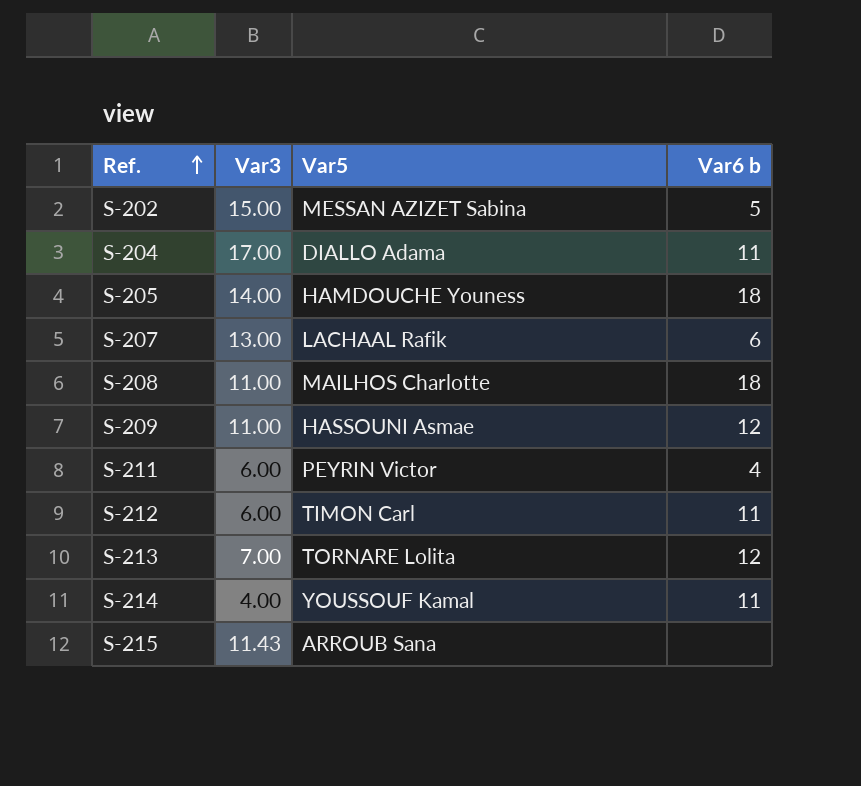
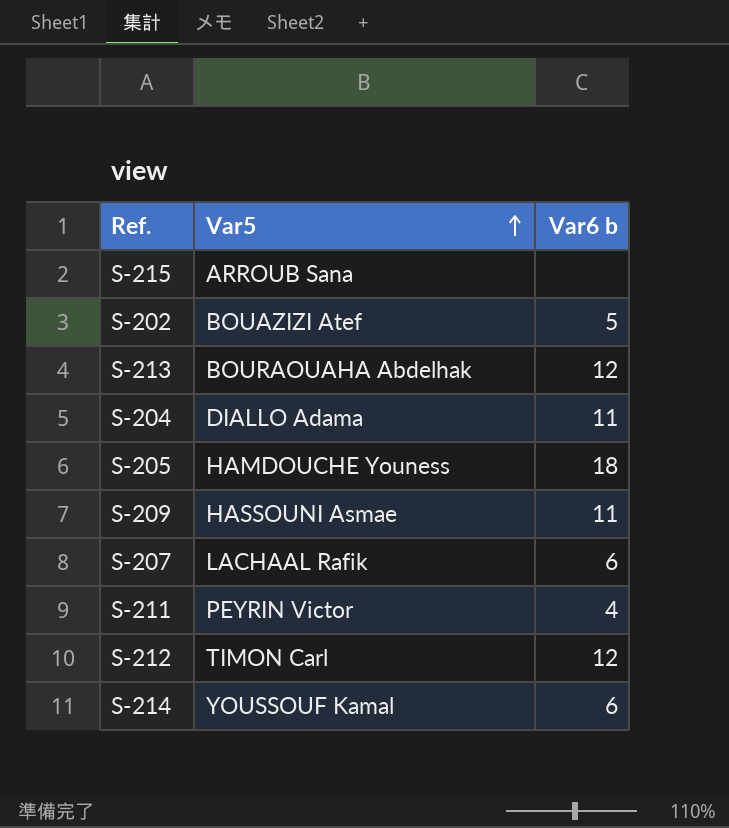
row order: Ref. ascending -> Var5 ascending
column Var3 | position: 2 -> none
row S-208: 11.00 | MAILHOS Charlotte | 18 -> none
S-202 | Var5: MESSAN AZIZET Sabina -> BOUAZIZI Atef
S-213 | Var5: TORNARE Lolita -> BOURAOUAHA Abdelhak
S-209 | Var6 b: 12 -> 11
S-212 | Var6 b: 11 -> 12
S-214 | Var6 b: 11 -> 6

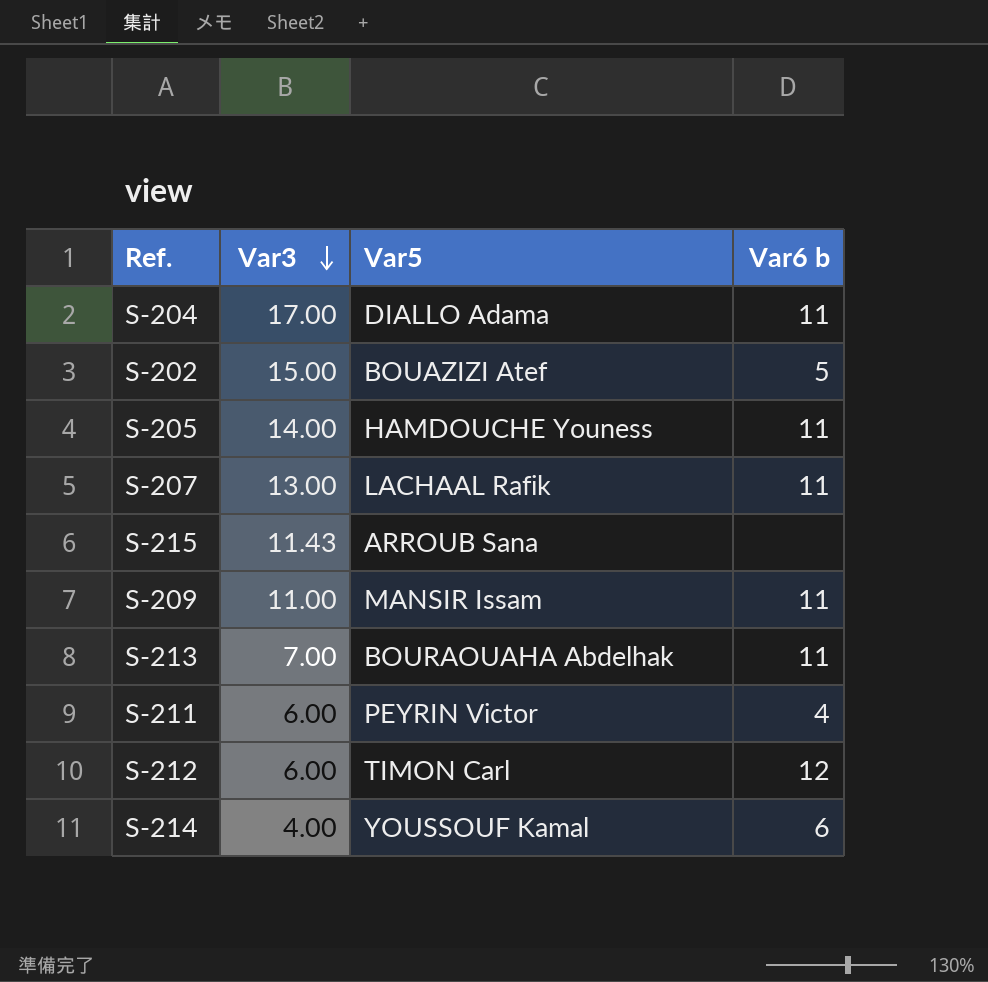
row order: Var5 ascending -> Var3 descending
column Var3 | position: none -> 2
S-205 | Var6 b: 18 -> 11
S-207 | Var6 b: 6 -> 11
S-209 | Var5: HASSOUNI Asmae -> MANSIR Issam
S-213 | Var6 b: 12 -> 11

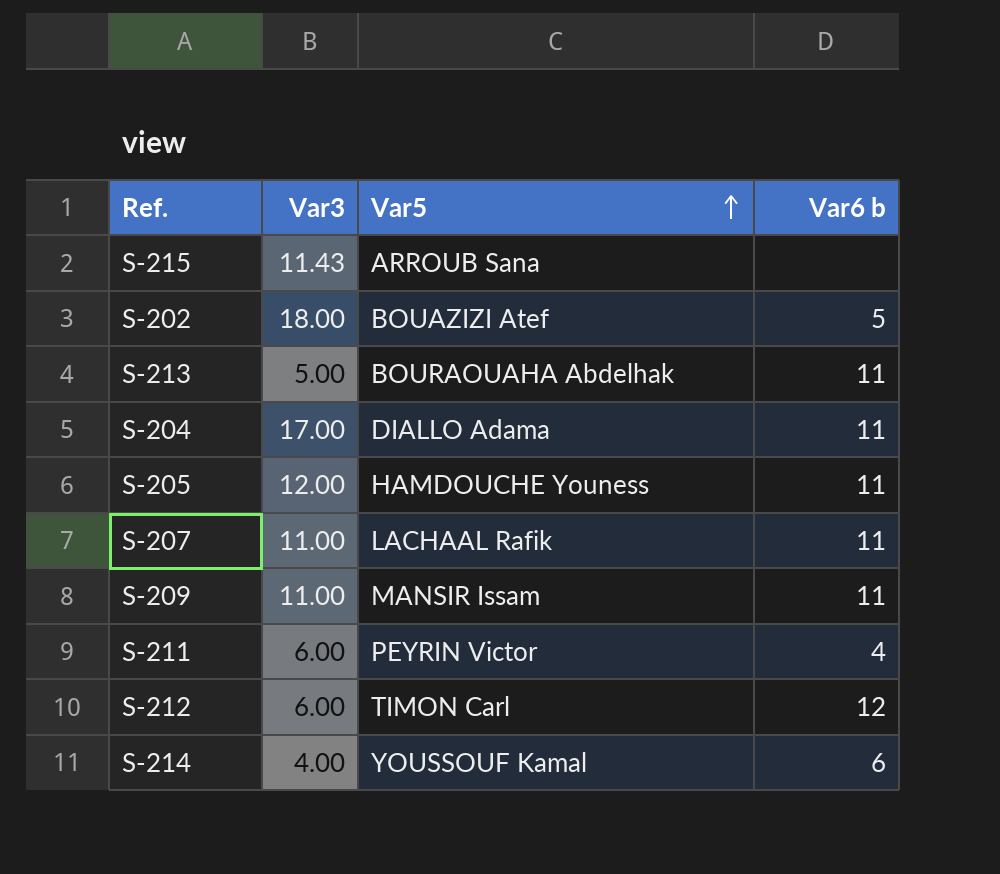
row order: Var3 descending -> Var5 ascending
S-202 | Var3: 15.00 -> 18.00
S-213 | Var3: 7.00 -> 5.00
S-205 | Var3: 14.00 -> 12.00
S-207 | Var3: 13.00 -> 11.00

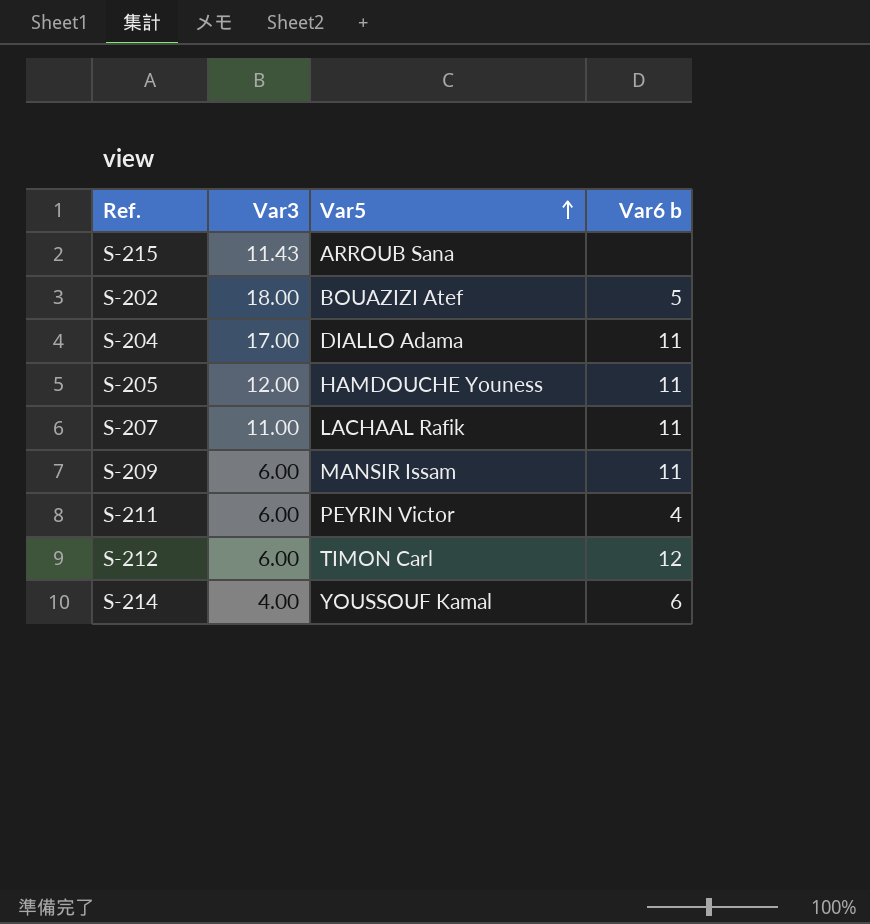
row S-213: 5.00 | BOURAOUAHA Abdelhak | 11 -> none
S-209 | Var3: 11.00 -> 6.00

